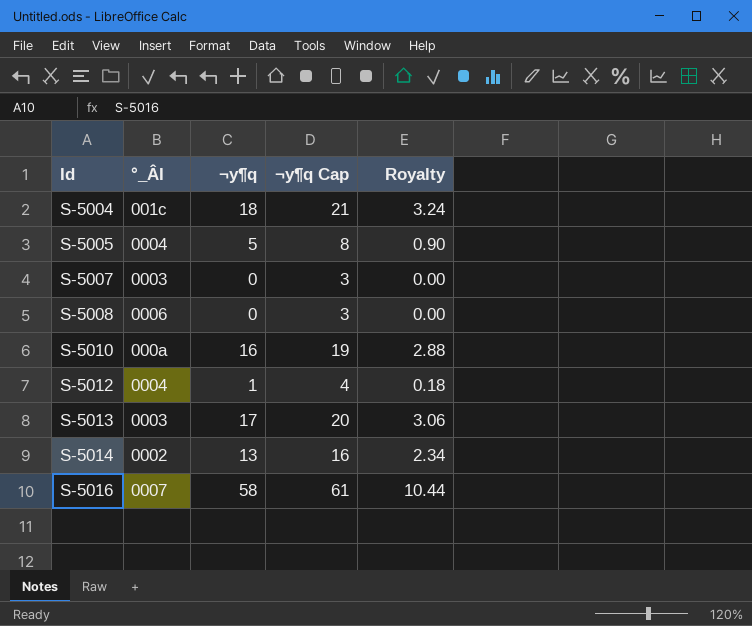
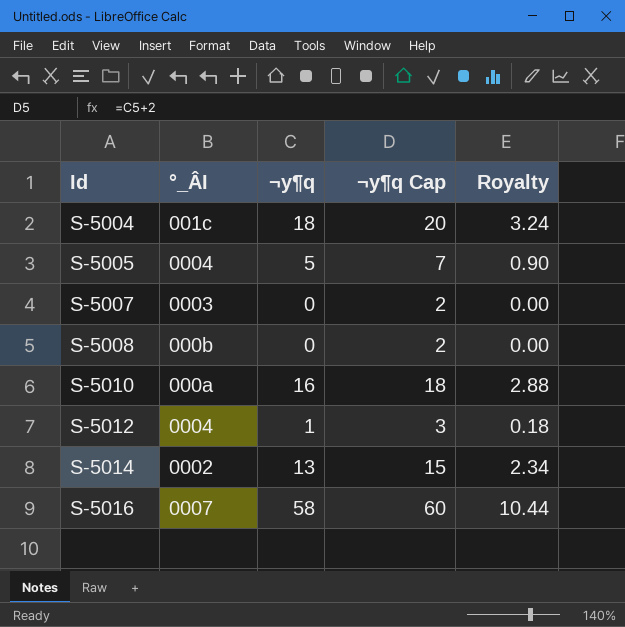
column ¬y¶q Cap | formula: [¬y¶q] + 3 -> [¬y¶q] + 2
row S-5013: 0003 | 17 | 20 | 3.06 -> none
S-5008 | °_ÂI: 0006 -> 000b

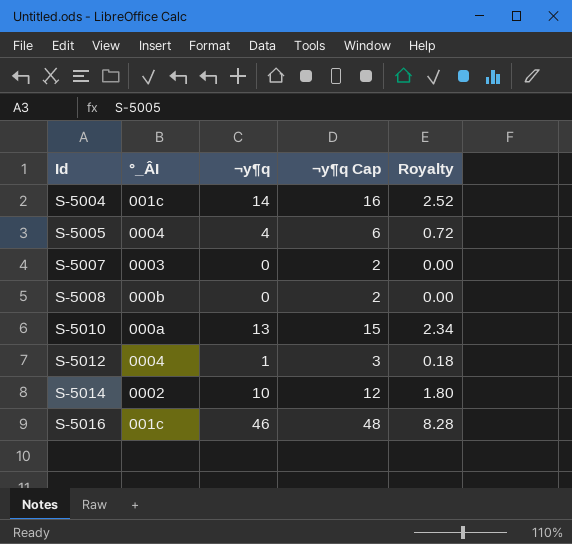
S-5004 | ¬y¶q: 18 -> 14
S-5004 | ¬y¶q Cap: 20 -> 16
S-5004 | Royalty: 3.24 -> 2.52
S-5005 | ¬y¶q: 5 -> 4
S-5005 | ¬y¶q Cap: 7 -> 6
S-5005 | Royalty: 0.90 -> 0.72
S-5010 | ¬y¶q: 16 -> 13
S-5010 | ¬y¶q Cap: 18 -> 15
S-5010 | Royalty: 2.88 -> 2.34
S-5014 | ¬y¶q: 13 -> 10
S-5014 | ¬y¶q Cap: 15 -> 12
S-5014 | Royalty: 2.34 -> 1.80
S-5016 | °_ÂI: 0007 -> 001c
S-5016 | ¬y¶q: 58 -> 46
S-5016 | ¬y¶q Cap: 60 -> 48
S-5016 | Royalty: 10.44 -> 8.28

